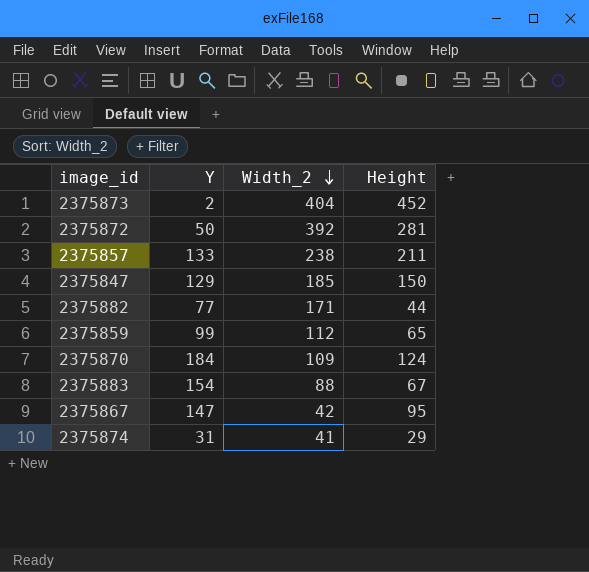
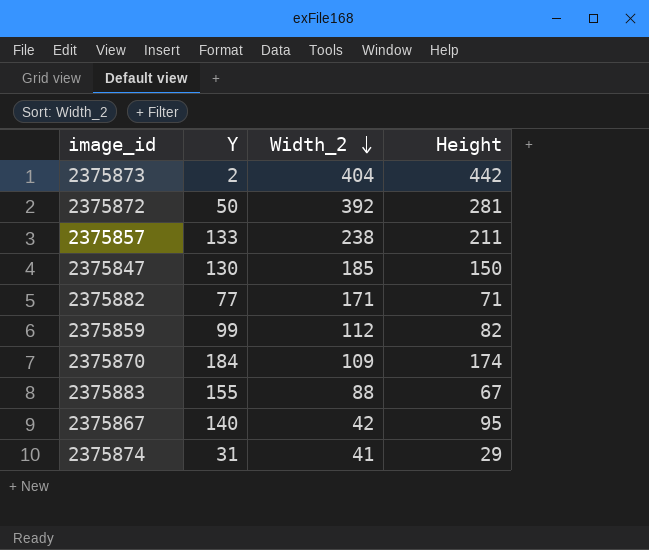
2375873 | Height: 452 -> 442
2375847 | Y: 129 -> 130
2375882 | Height: 44 -> 71
2375859 | Height: 65 -> 82
2375870 | Height: 124 -> 174
2375883 | Y: 154 -> 155
2375867 | Y: 147 -> 140

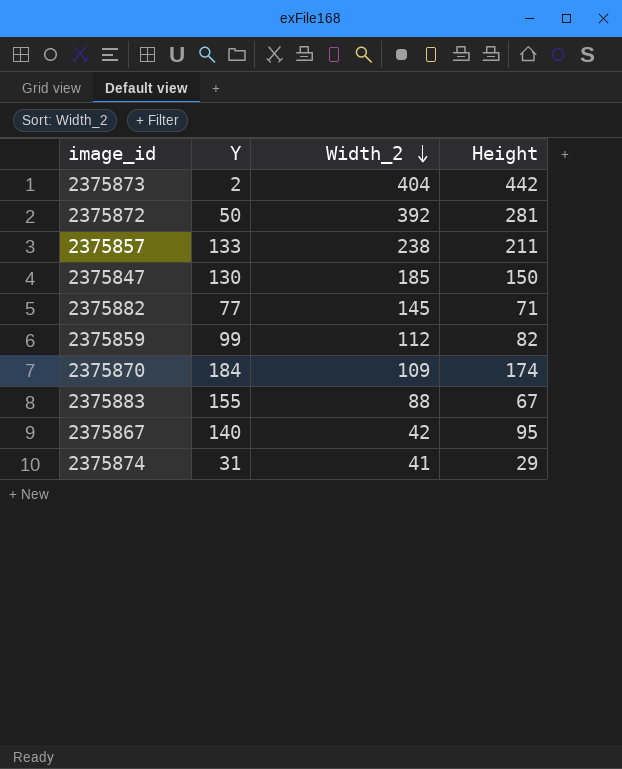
2375882 | Width_2: 171 -> 145

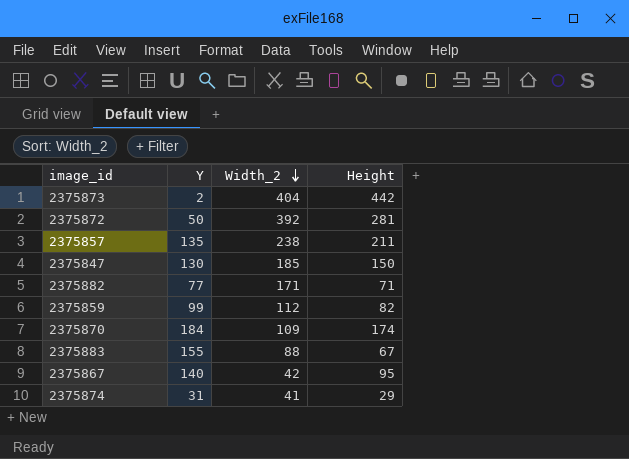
2375857 | Y: 133 -> 135
2375882 | Width_2: 145 -> 171

